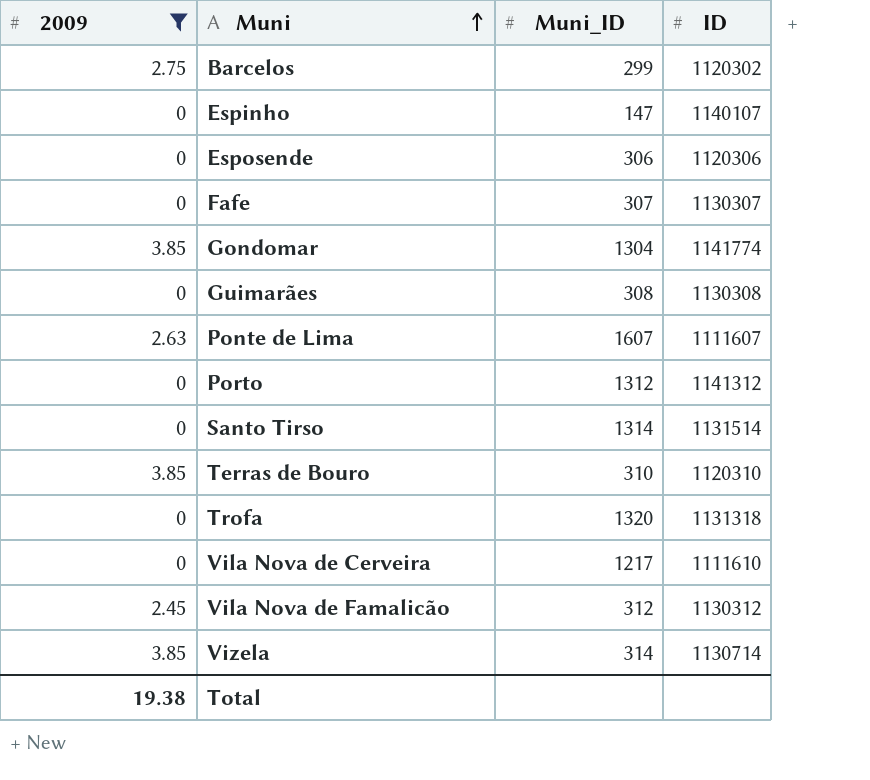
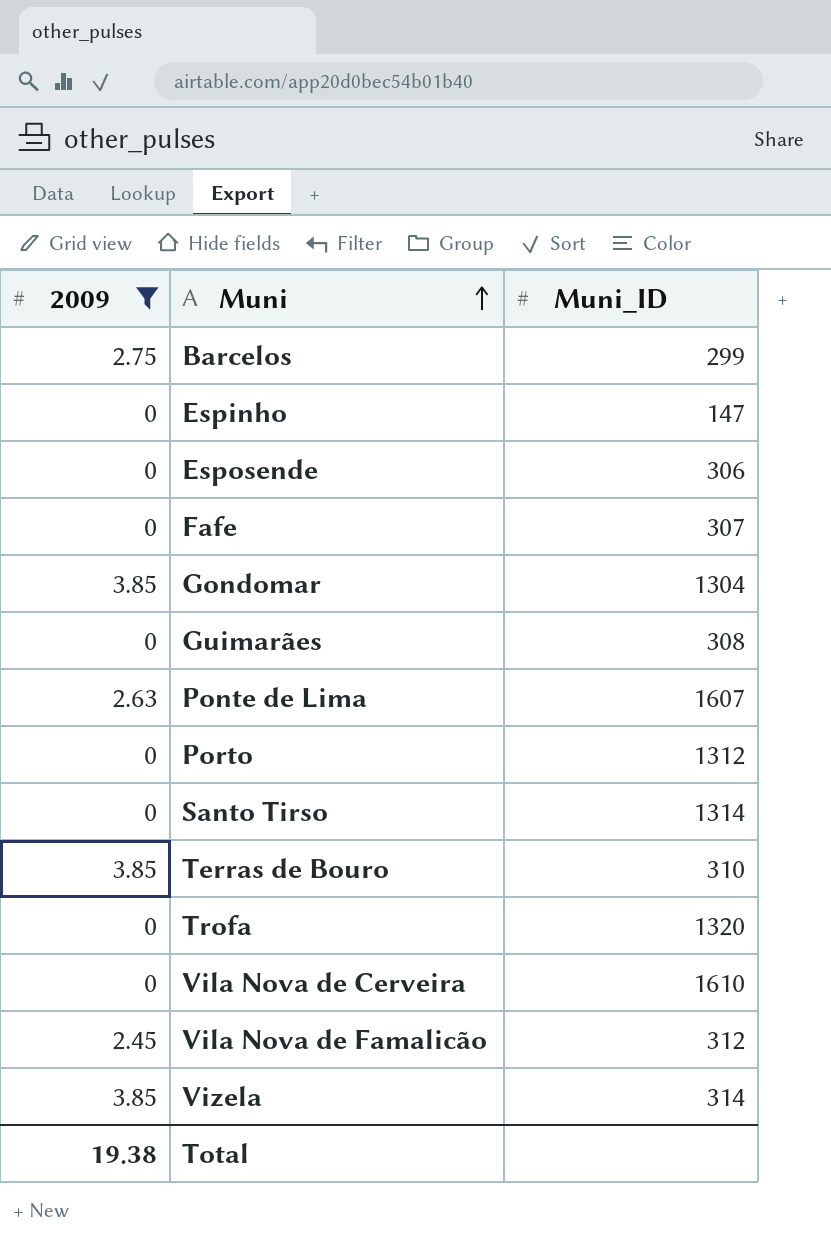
column ID | position: 4 -> none
Vila Nova de Cerveira | Muni_ID: 1217 -> 1610

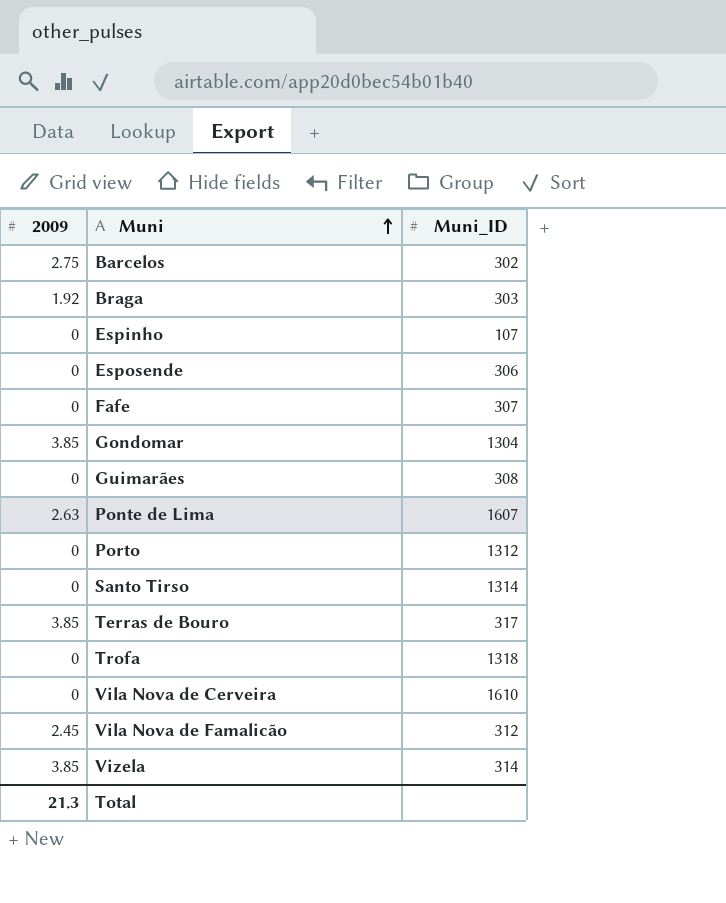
filter: 2009 != 1.92 -> none
Barcelos | Muni_ID: 299 -> 302
Espinho | Muni_ID: 147 -> 107
Terras de Bouro | Muni_ID: 310 -> 317
Trofa | Muni_ID: 1320 -> 1318
Total | 2009: 19.38 -> 21.3

